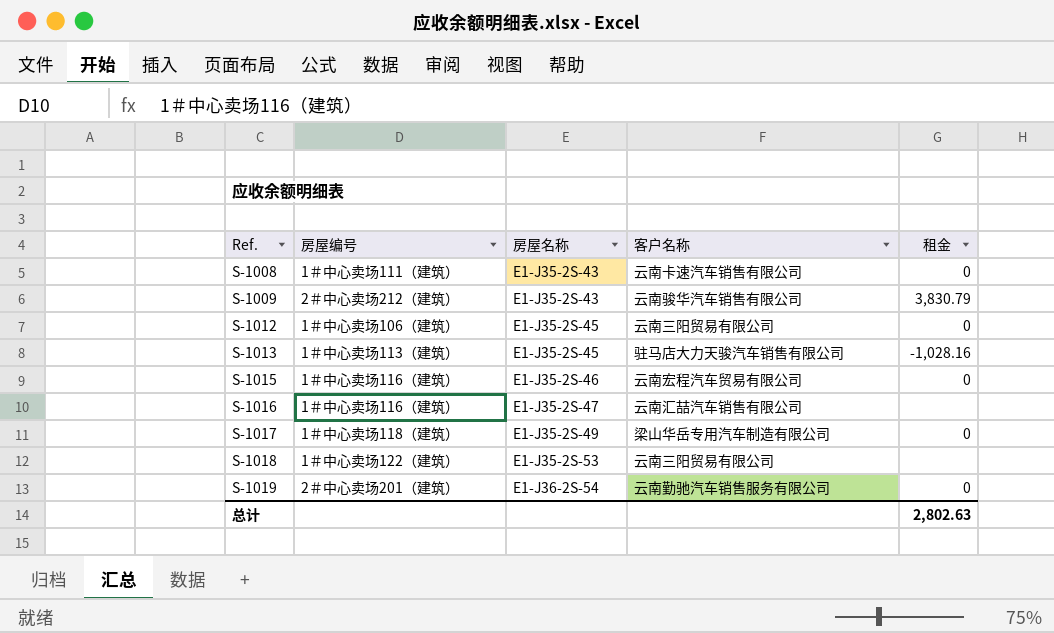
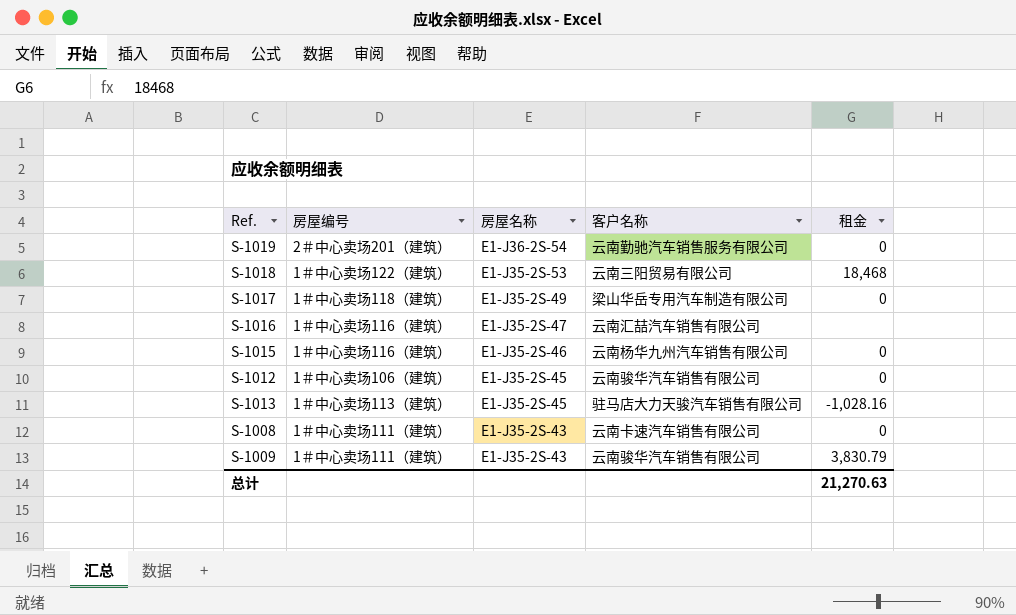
row order: Ref. ascending -> 房屋名称 descending
S-1018 | 租金: none -> 18,468
S-1015 | 客户名称: 云南宏程汽车贸易有限公司 -> 云南杨华九州汽车销售有限公司
S-1012 | 客户名称: 云南三阳贸易有限公司 -> 云南骏华汽车销售有限公司
S-1009 | 房屋编号: 2＃中心卖场212（建筑） -> 1＃中心卖场111（建筑）
总计 | 租金: 2,802.63 -> 21,270.63

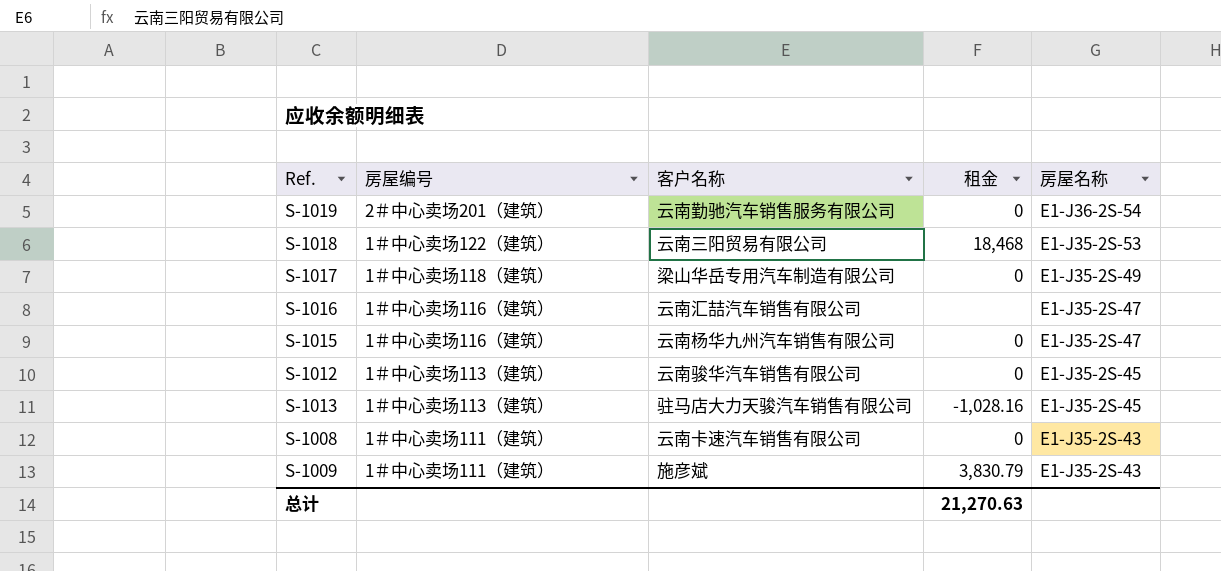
column 房屋名称 | position: 3 -> 5
S-1015 | 房屋名称: E1-J35-2S-46 -> E1-J35-2S-47
S-1012 | 房屋编号: 1＃中心卖场106（建筑） -> 1＃中心卖场113（建筑）
S-1009 | 客户名称: 云南骏华汽车销售有限公司 -> 施彦斌

